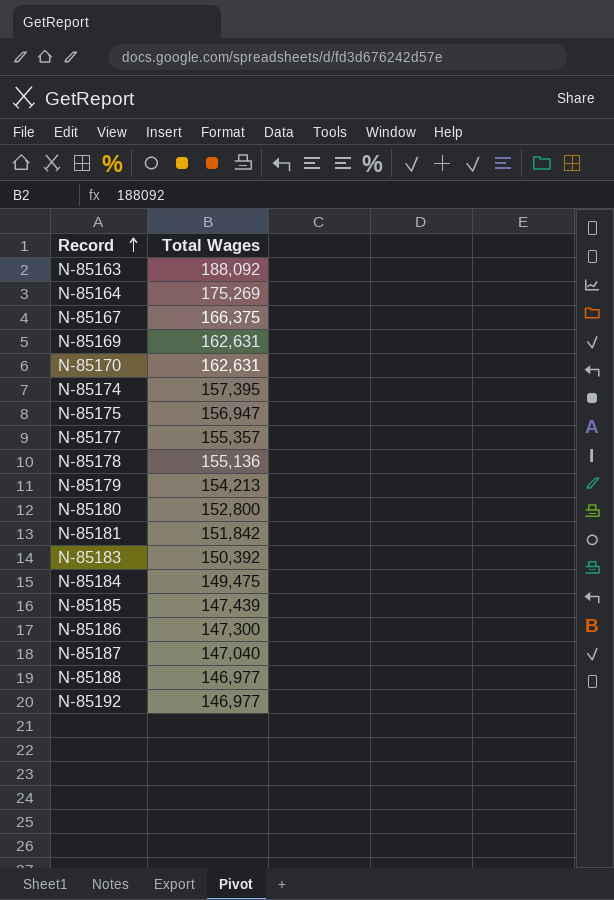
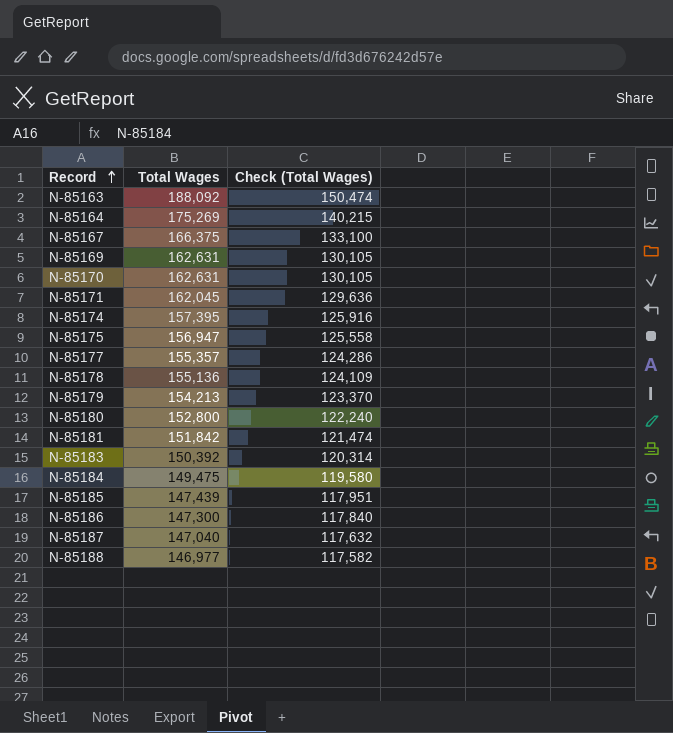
column Check (Total Wages) | formula: none -> [Total Wages] * 0.8
row N-85192: 146,977 -> none
row N-85171: none -> 162,045 | 129,636

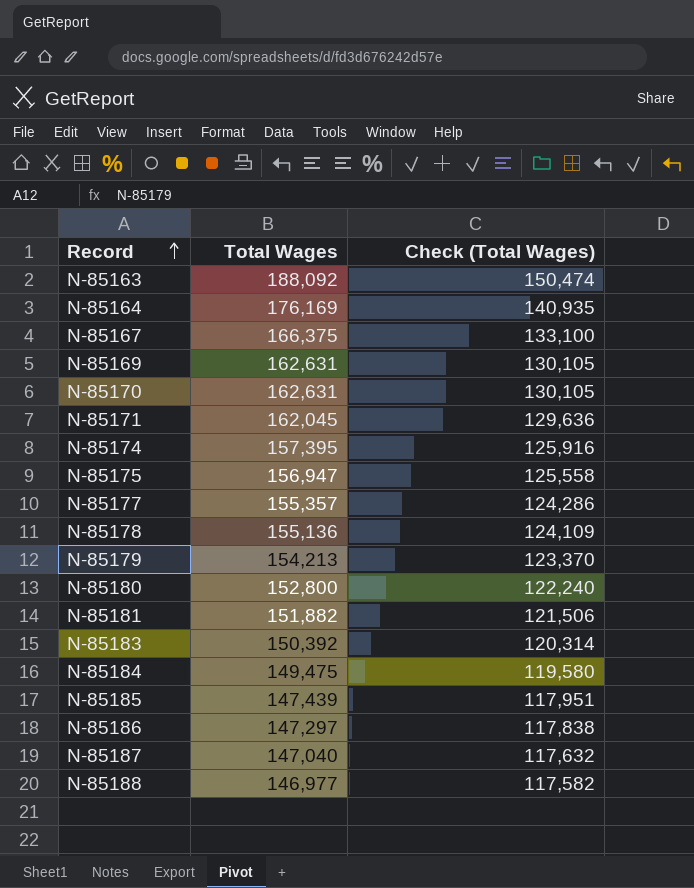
N-85164 | Total Wages: 175,269 -> 176,169
N-85164 | Check (Total Wages): 140,215 -> 140,935
N-85181 | Total Wages: 151,842 -> 151,882
N-85181 | Check (Total Wages): 121,474 -> 121,506
N-85186 | Total Wages: 147,300 -> 147,297
N-85186 | Check (Total Wages): 117,840 -> 117,838

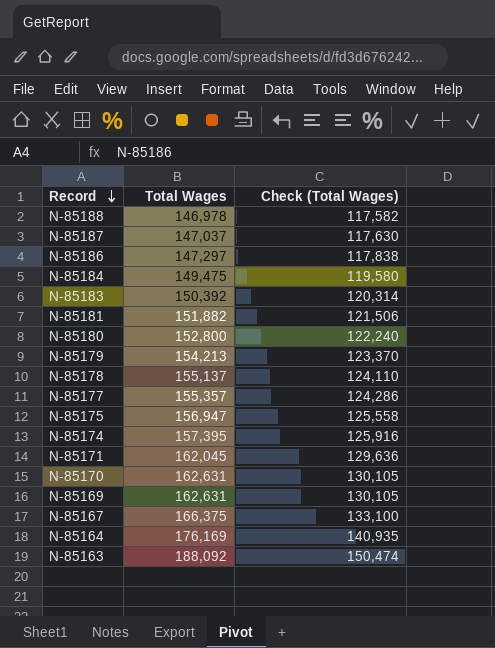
row order: Record ascending -> Record descending
row N-85185: 147,439 | 117,951 -> none
N-85188 | Total Wages: 146,977 -> 146,978
N-85187 | Total Wages: 147,040 -> 147,037
N-85187 | Check (Total Wages): 117,632 -> 117,630
N-85178 | Total Wages: 155,136 -> 155,137
N-85178 | Check (Total Wages): 124,109 -> 124,110

